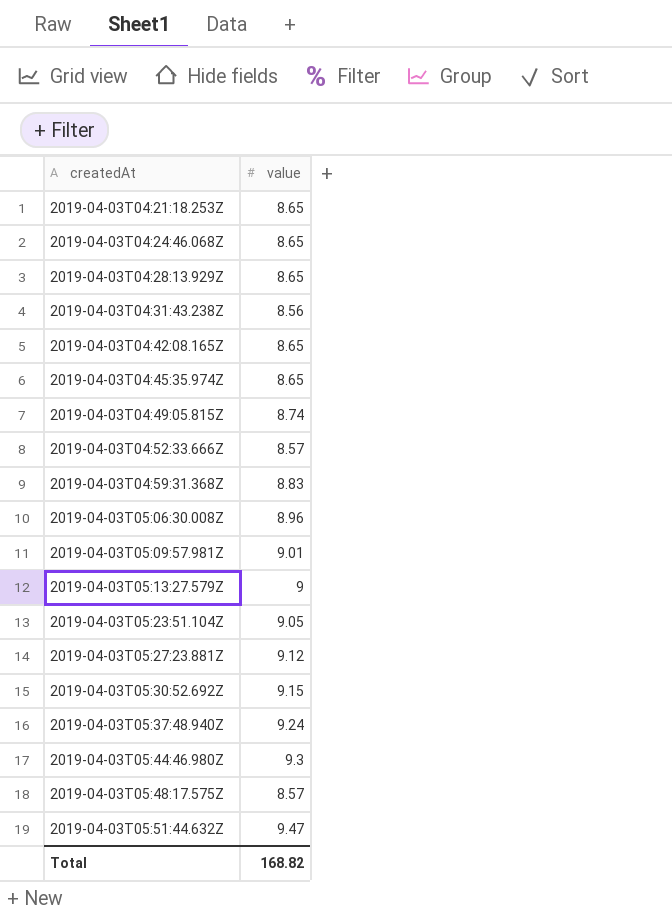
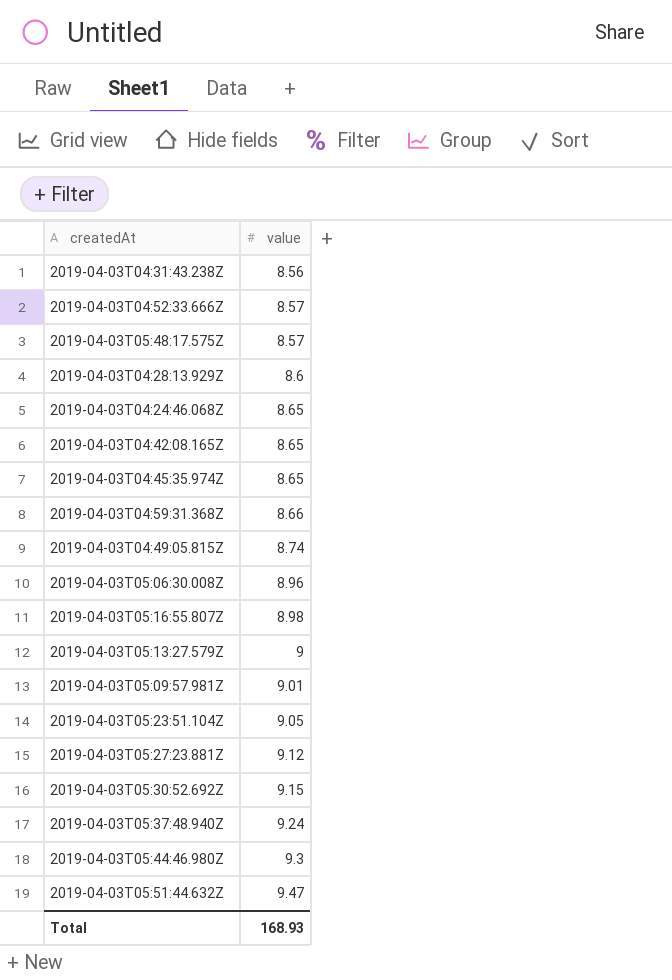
row order: createdAt ascending -> value ascending
row 2019-04-03T04:21:18.253Z: 8.65 -> none
2019-04-03T04:28:13.929Z | value: 8.65 -> 8.6
2019-04-03T04:59:31.368Z | value: 8.83 -> 8.66
row 2019-04-03T05:16:55.807Z: none -> 8.98
Total | value: 168.82 -> 168.93

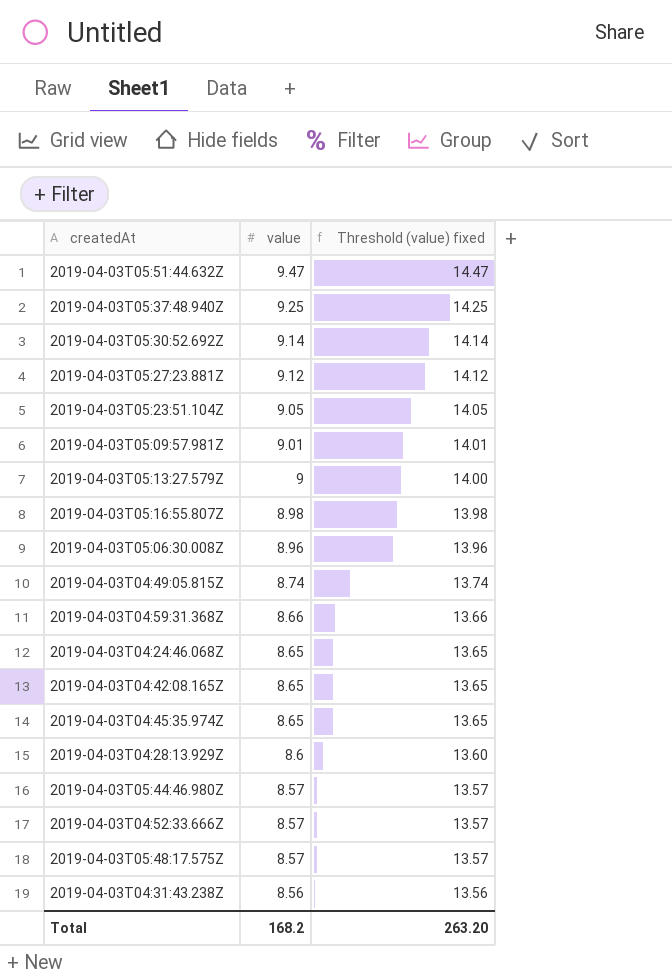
row order: value ascending -> value descending
column Threshold (value) fixed | formula: none -> [value] + 5
2019-04-03T05:37:48.940Z | value: 9.24 -> 9.25
2019-04-03T05:30:52.692Z | value: 9.15 -> 9.14
2019-04-03T05:44:46.980Z | value: 9.3 -> 8.57
Total | value: 168.93 -> 168.2

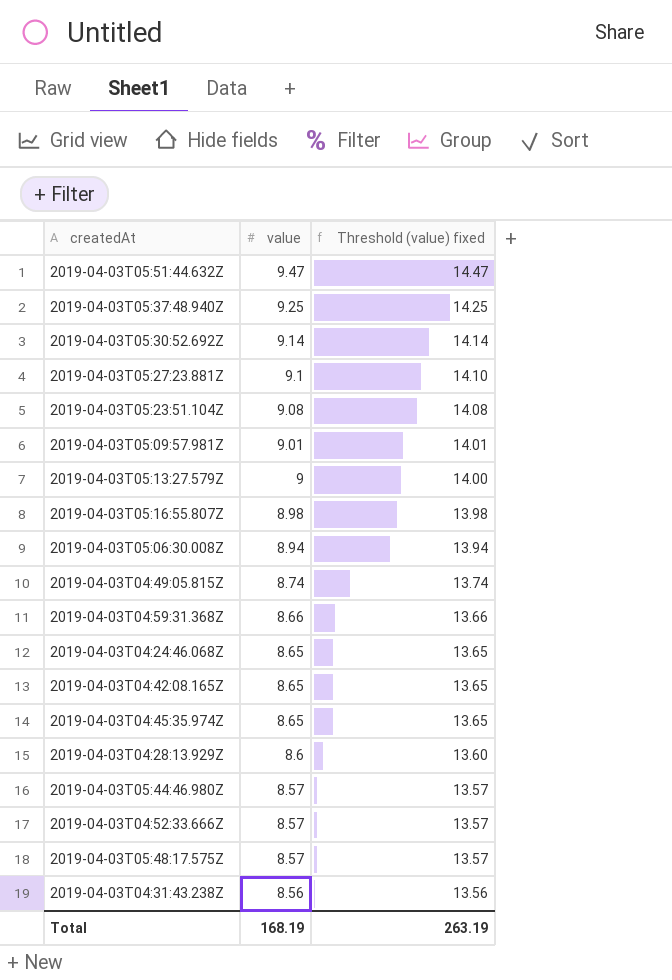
2019-04-03T05:27:23.881Z | value: 9.12 -> 9.1
2019-04-03T05:27:23.881Z | Threshold (value) fixed: 14.12 -> 14.10
2019-04-03T05:23:51.104Z | value: 9.05 -> 9.08
2019-04-03T05:23:51.104Z | Threshold (value) fixed: 14.05 -> 14.08
2019-04-03T05:06:30.008Z | value: 8.96 -> 8.94
2019-04-03T05:06:30.008Z | Threshold (value) fixed: 13.96 -> 13.94
Total | value: 168.2 -> 168.19
Total | Threshold (value) fixed: 263.20 -> 263.19

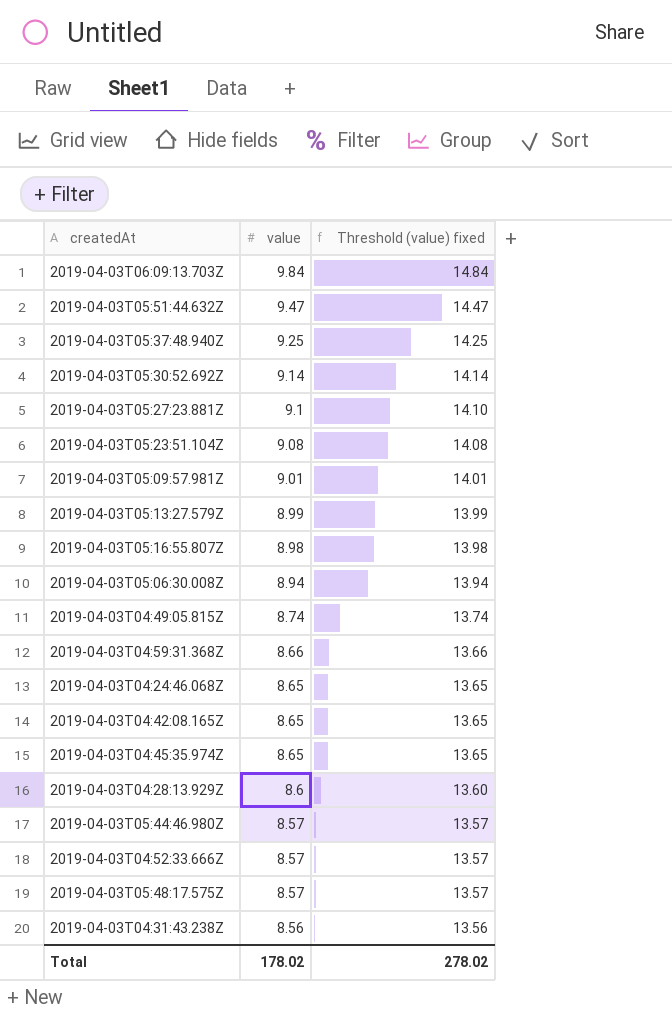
row 2019-04-03T06:09:13.703Z: none -> 9.84 | 14.84
2019-04-03T05:13:27.579Z | value: 9 -> 8.99
2019-04-03T05:13:27.579Z | Threshold (value) fixed: 14.00 -> 13.99
Total | value: 168.19 -> 178.02
Total | Threshold (value) fixed: 263.19 -> 278.02

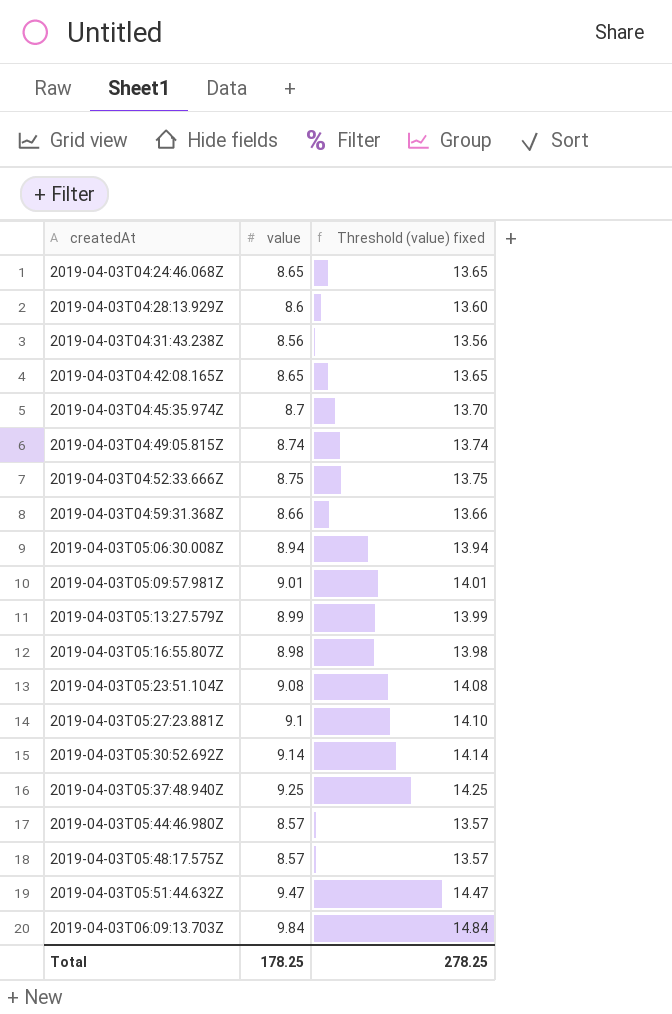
row order: value descending -> createdAt ascending
2019-04-03T04:45:35.974Z | value: 8.65 -> 8.7
2019-04-03T04:45:35.974Z | Threshold (value) fixed: 13.65 -> 13.70
2019-04-03T04:52:33.666Z | value: 8.57 -> 8.75
2019-04-03T04:52:33.666Z | Threshold (value) fixed: 13.57 -> 13.75
Total | value: 178.02 -> 178.25
Total | Threshold (value) fixed: 278.02 -> 278.25

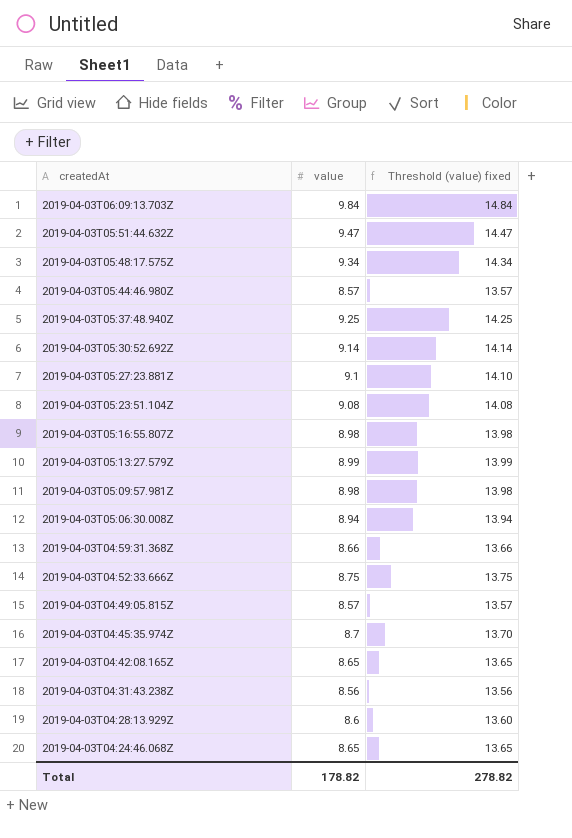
row order: createdAt ascending -> createdAt descending
2019-04-03T05:48:17.575Z | value: 8.57 -> 9.34
2019-04-03T05:48:17.575Z | Threshold (value) fixed: 13.57 -> 14.34
2019-04-03T05:09:57.981Z | value: 9.01 -> 8.98
2019-04-03T05:09:57.981Z | Threshold (value) fixed: 14.01 -> 13.98
2019-04-03T04:49:05.815Z | value: 8.74 -> 8.57
2019-04-03T04:49:05.815Z | Threshold (value) fixed: 13.74 -> 13.57
Total | value: 178.25 -> 178.82
Total | Threshold (value) fixed: 278.25 -> 278.82

